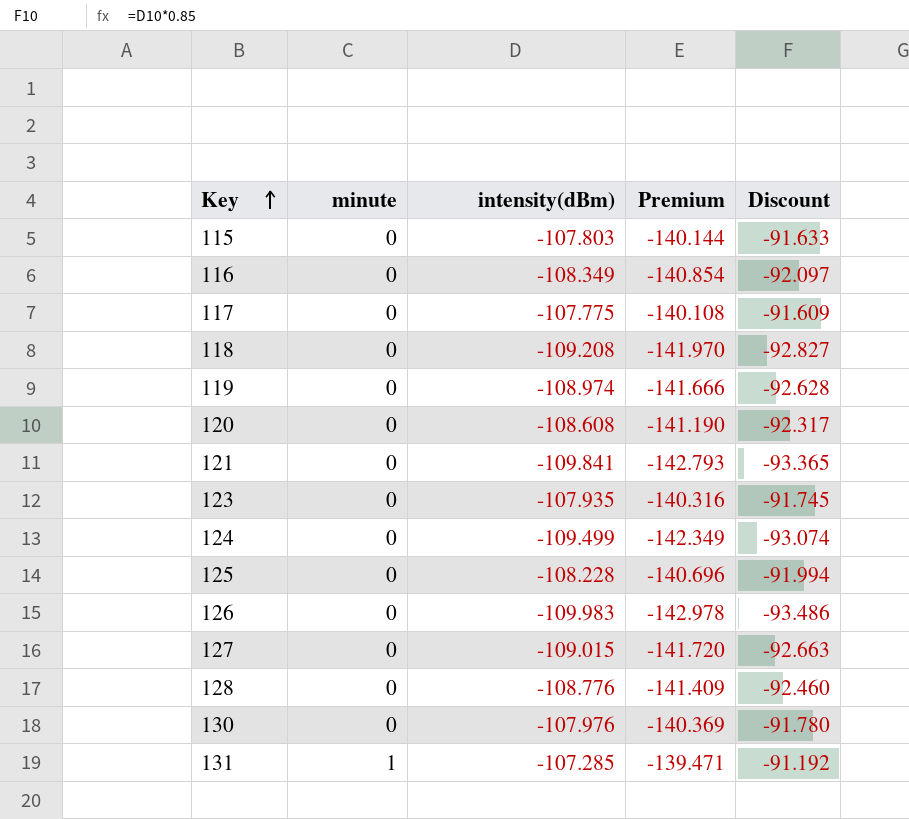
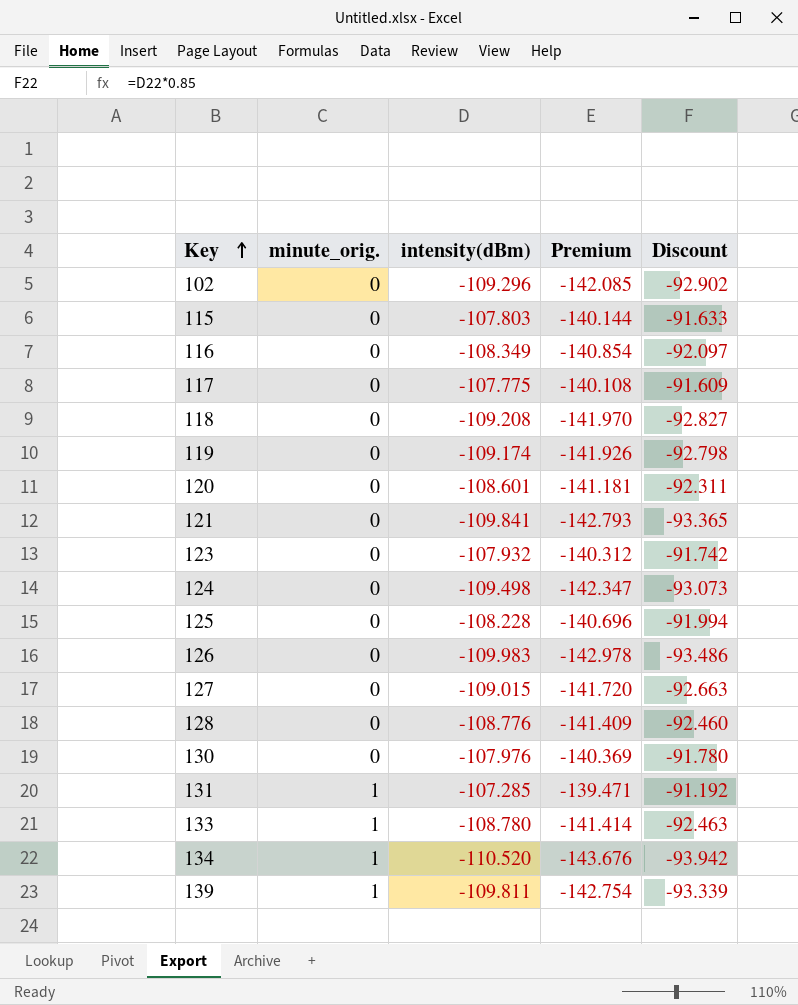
column name: minute -> minute_orig.
row 102: none -> 0 | -109.296 | -142.085 | -92.902
119 | intensity(dBm): -108.974 -> -109.174
119 | Premium: -141.666 -> -141.926
119 | Discount: -92.628 -> -92.798
120 | intensity(dBm): -108.608 -> -108.601
120 | Premium: -141.190 -> -141.181
120 | Discount: -92.317 -> -92.311
123 | intensity(dBm): -107.935 -> -107.932
123 | Premium: -140.316 -> -140.312
123 | Discount: -91.745 -> -91.742
124 | intensity(dBm): -109.499 -> -109.498
124 | Premium: -142.349 -> -142.347
124 | Discount: -93.074 -> -93.073
row 133: none -> 1 | -108.780 | -141.414 | -92.463
row 134: none -> 1 | -110.520 | -143.676 | -93.942
row 139: none -> 1 | -109.811 | -142.754 | -93.339

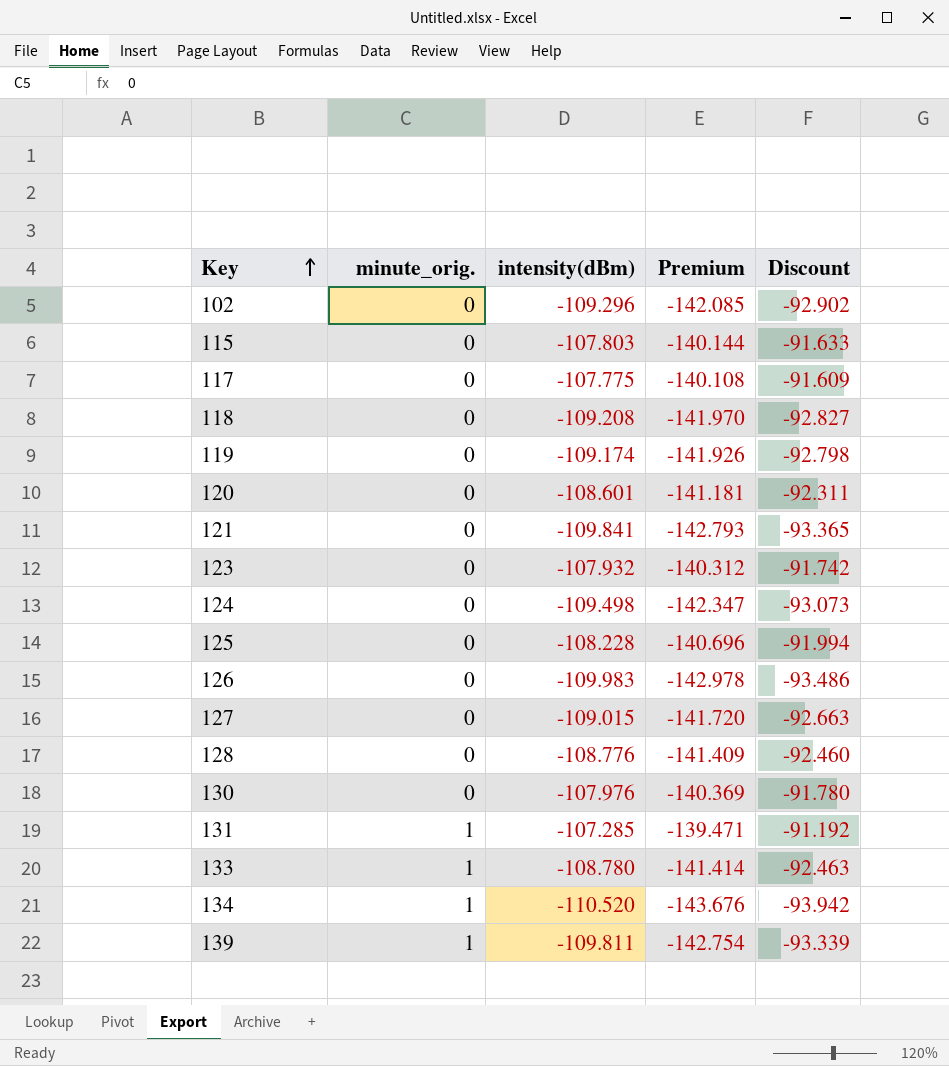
row 116: 0 | -108.349 | -140.854 | -92.097 -> none

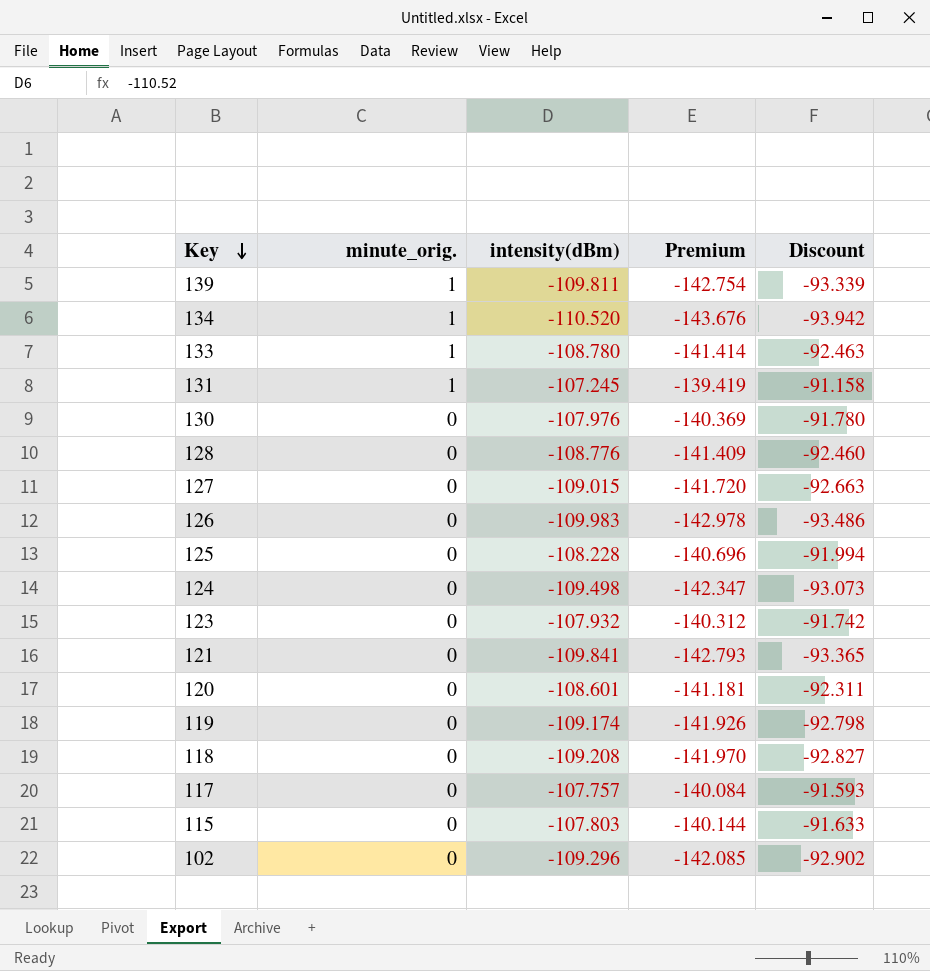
row order: Key ascending -> Key descending
131 | intensity(dBm): -107.285 -> -107.245
131 | Premium: -139.471 -> -139.419
131 | Discount: -91.192 -> -91.158
117 | intensity(dBm): -107.775 -> -107.757
117 | Premium: -140.108 -> -140.084
117 | Discount: -91.609 -> -91.593

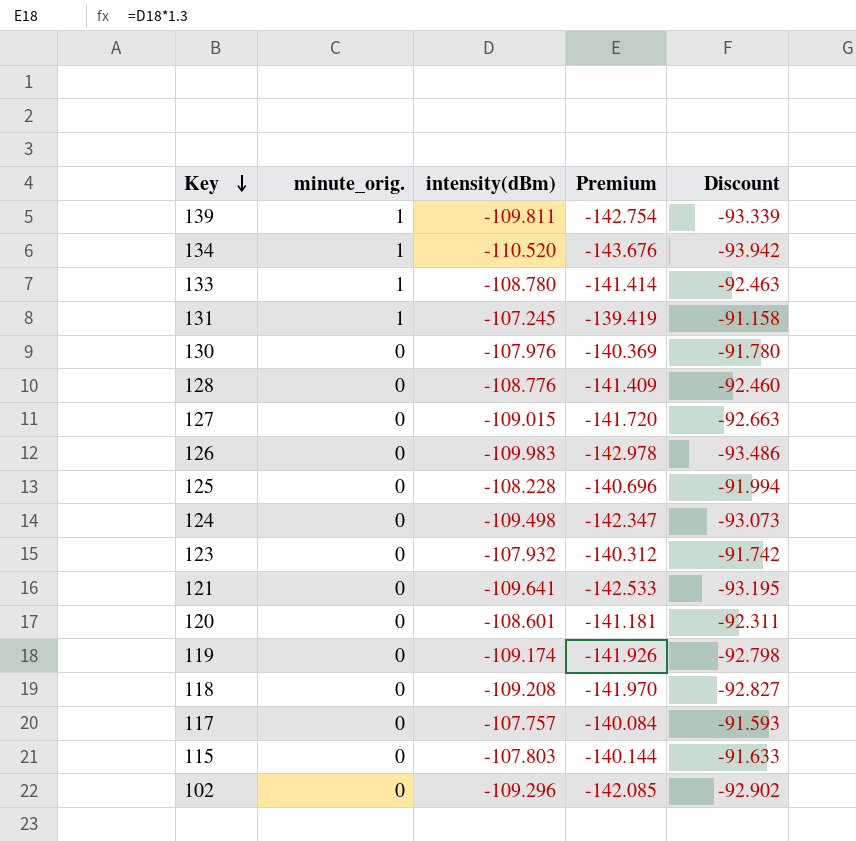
121 | intensity(dBm): -109.841 -> -109.641
121 | Premium: -142.793 -> -142.533
121 | Discount: -93.365 -> -93.195

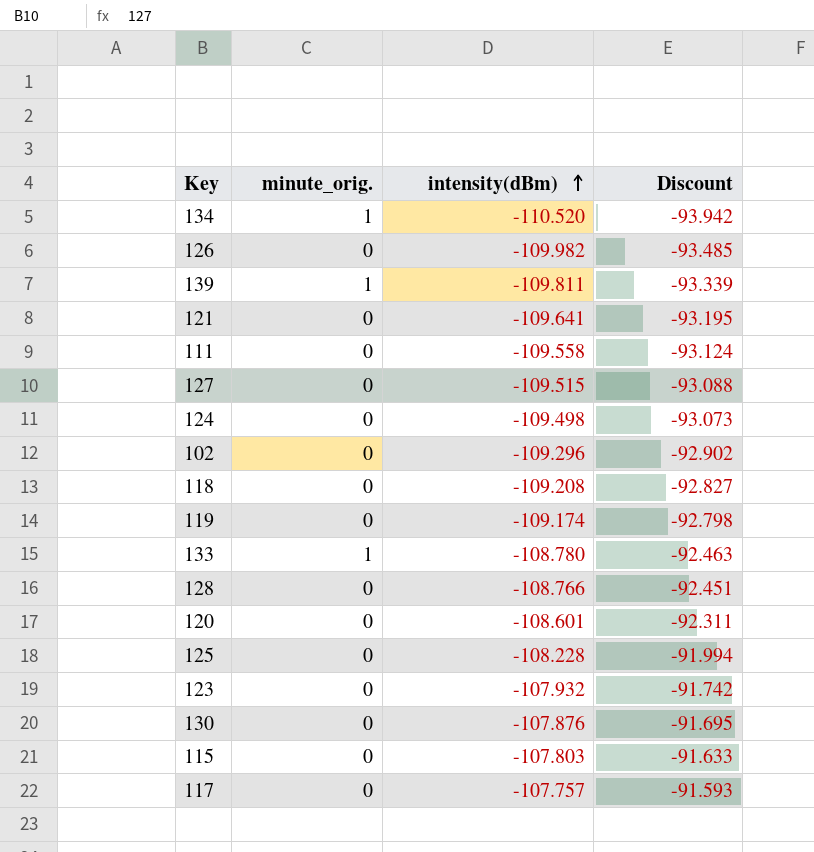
row order: Key descending -> intensity(dBm) ascending
column Premium | formula: [intensity(dBm)] * 1.3 -> none
row 131: 1 | -107.245 | -139.419 | -91.158 -> none
126 | intensity(dBm): -109.983 -> -109.982
126 | Discount: -93.486 -> -93.485
row 111: none -> 0 | -109.558 | -93.124
127 | intensity(dBm): -109.015 -> -109.515
127 | Discount: -92.663 -> -93.088
128 | intensity(dBm): -108.776 -> -108.766
128 | Discount: -92.460 -> -92.451
130 | intensity(dBm): -107.976 -> -107.876
130 | Discount: -91.780 -> -91.695

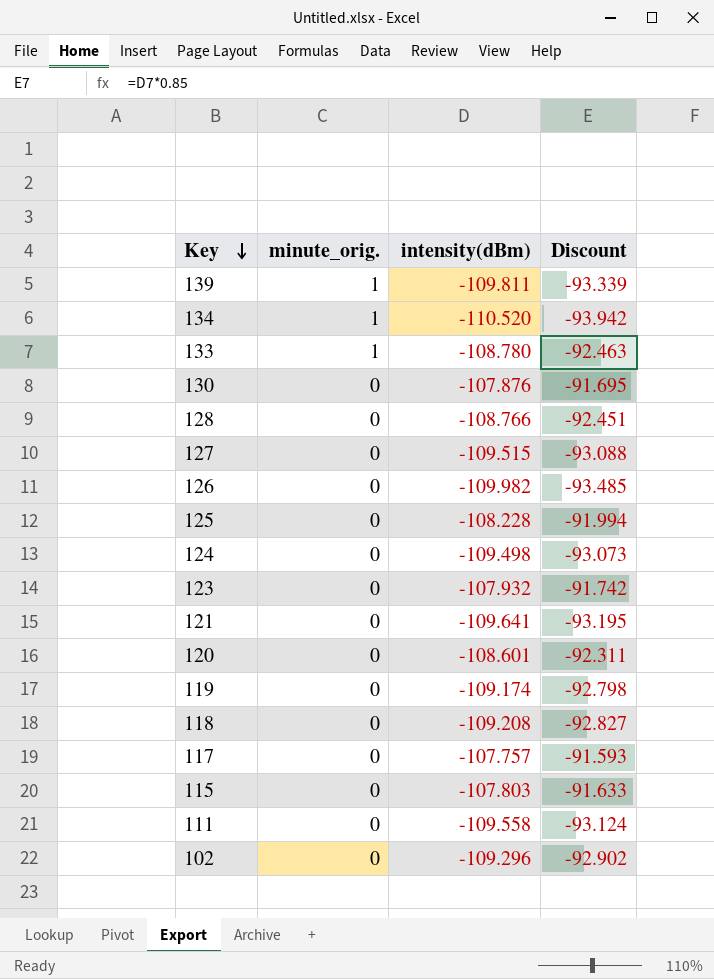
row order: intensity(dBm) ascending -> Key descending

